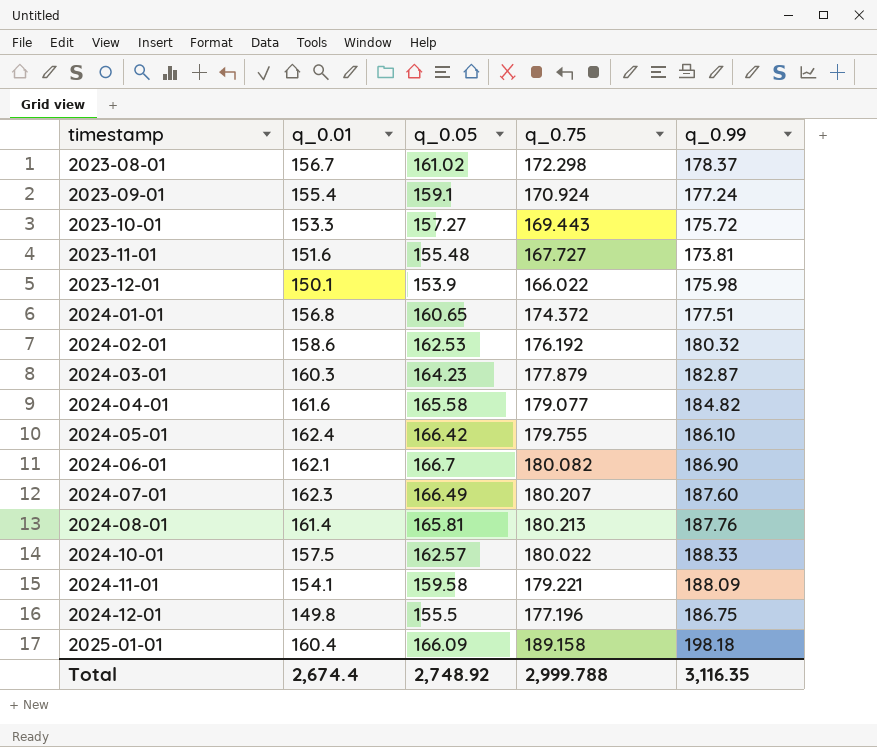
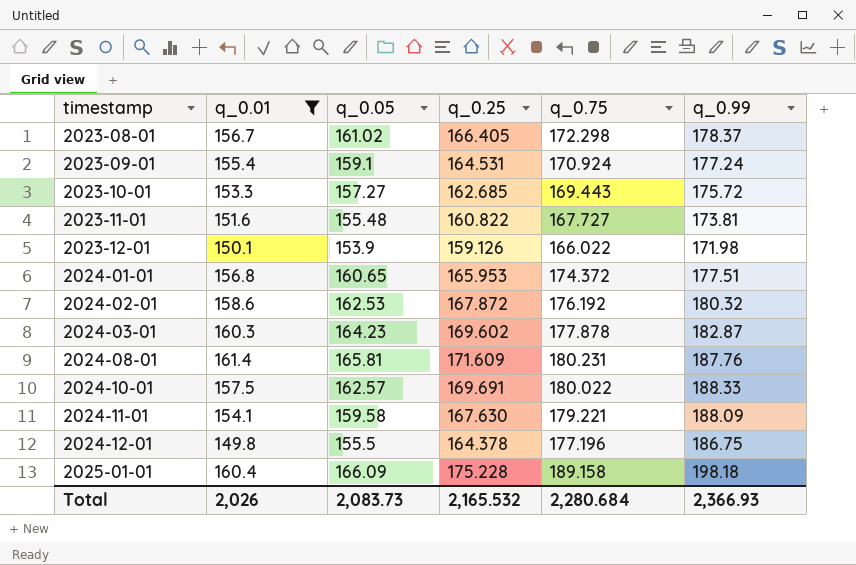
filter: none -> q_0.01 <= 161.4
column q_0.25 | position: none -> 4
2023-12-01 | q_0.99: 175.98 -> 171.98
2024-03-01 | q_0.75: 177.879 -> 177.878
2024-08-01 | q_0.75: 180.213 -> 180.231
Total | q_0.01: 2,674.4 -> 2,026
Total | q_0.05: 2,748.92 -> 2,083.73
Total | q_0.75: 2,999.788 -> 2,280.684
Total | q_0.99: 3,116.35 -> 2,366.93

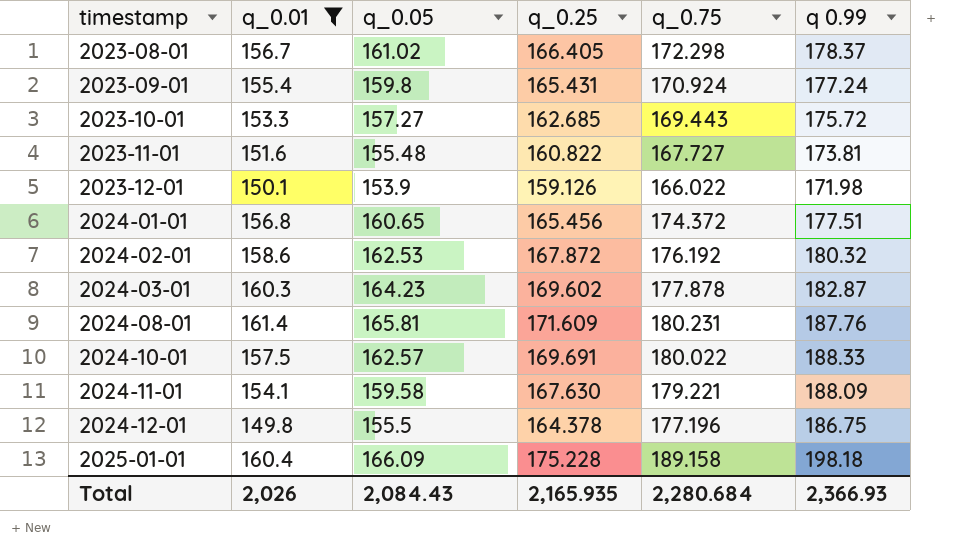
column name: q_0.99 -> q 0.99
2023-09-01 | q_0.05: 159.1 -> 159.8
2023-09-01 | q_0.25: 164.531 -> 165.431
2024-01-01 | q_0.25: 165.953 -> 165.456
Total | q_0.05: 2,083.73 -> 2,084.43
Total | q_0.25: 2,165.532 -> 2,165.935

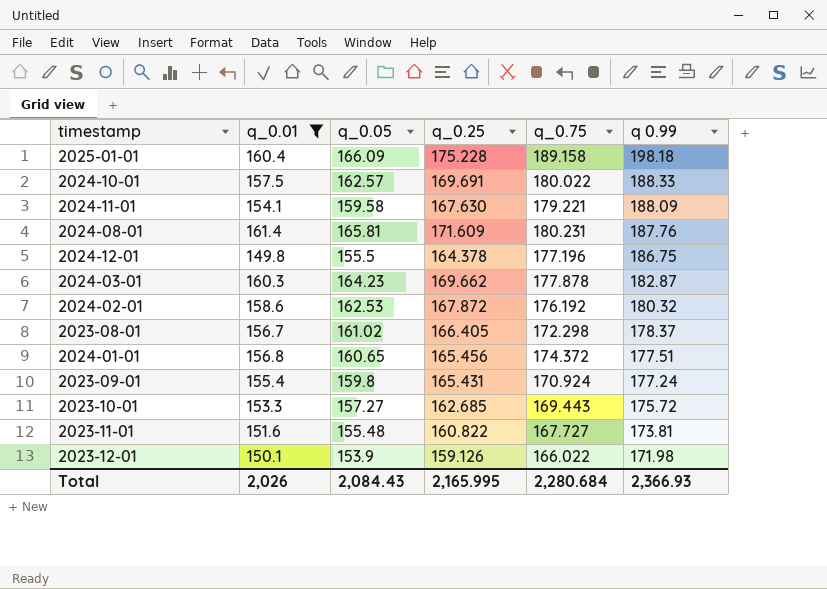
row order: timestamp ascending -> q 0.99 descending
2024-03-01 | q_0.25: 169.602 -> 169.662
Total | q_0.25: 2,165.935 -> 2,165.995

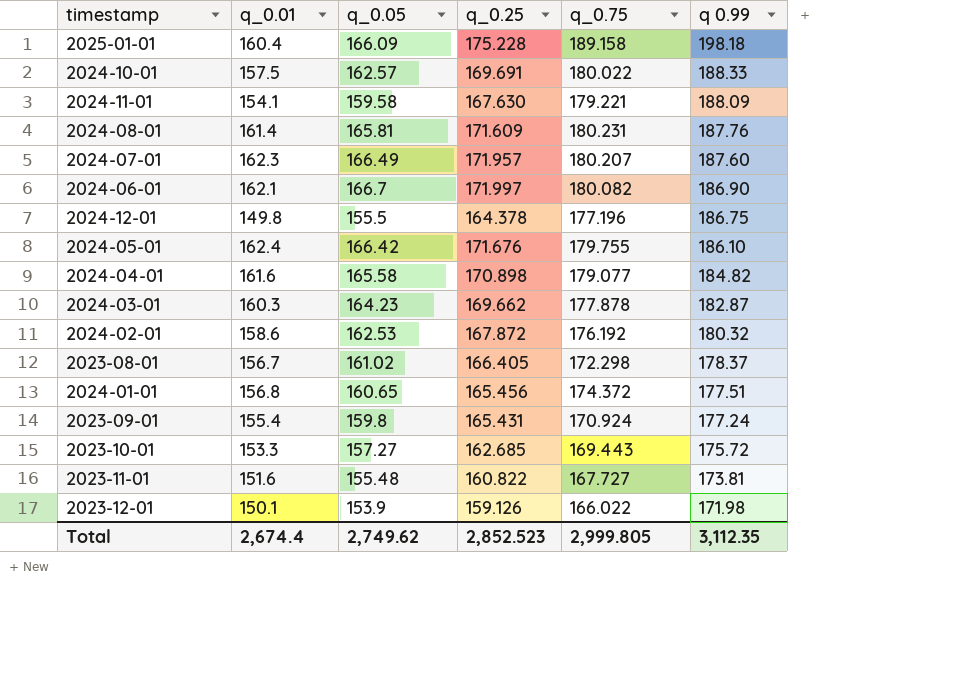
filter: q_0.01 <= 161.4 -> none
Total | q_0.01: 2,026 -> 2,674.4
Total | q_0.05: 2,084.43 -> 2,749.62
Total | q_0.25: 2,165.995 -> 2,852.523
Total | q_0.75: 2,280.684 -> 2,999.805
Total | q 0.99: 2,366.93 -> 3,112.35

